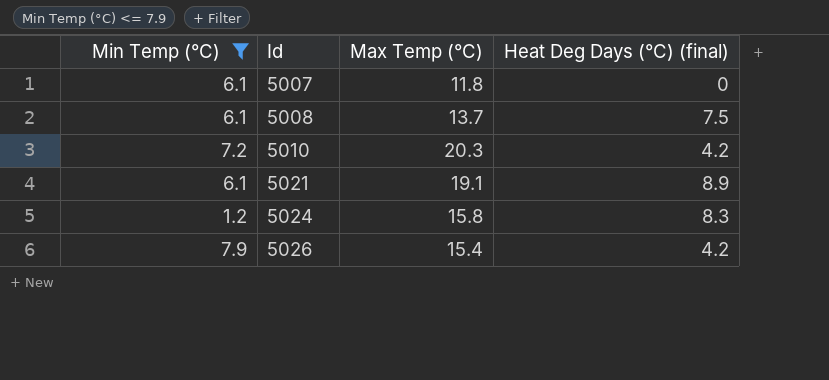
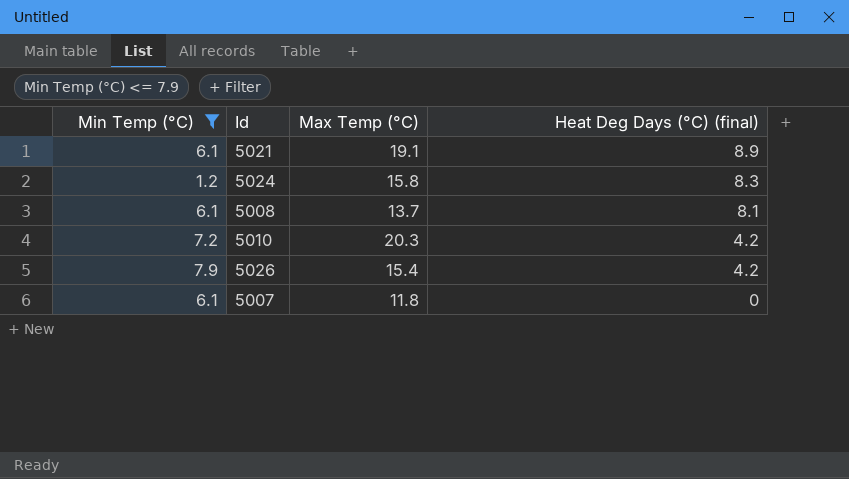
row order: Id ascending -> Heat Deg Days (°C) (final) descending
5008 | Heat Deg Days (°C) (final): 7.5 -> 8.1

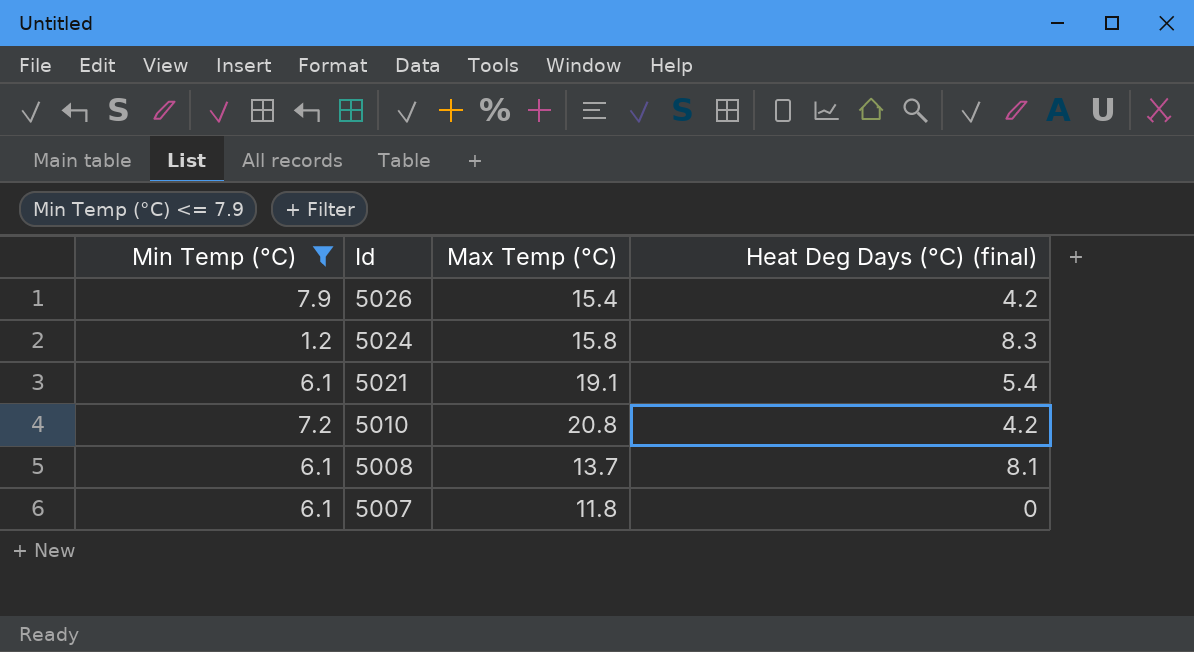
row order: Heat Deg Days (°C) (final) descending -> Id descending
5021 | Heat Deg Days (°C) (final): 8.9 -> 5.4
5010 | Max Temp (°C): 20.3 -> 20.8

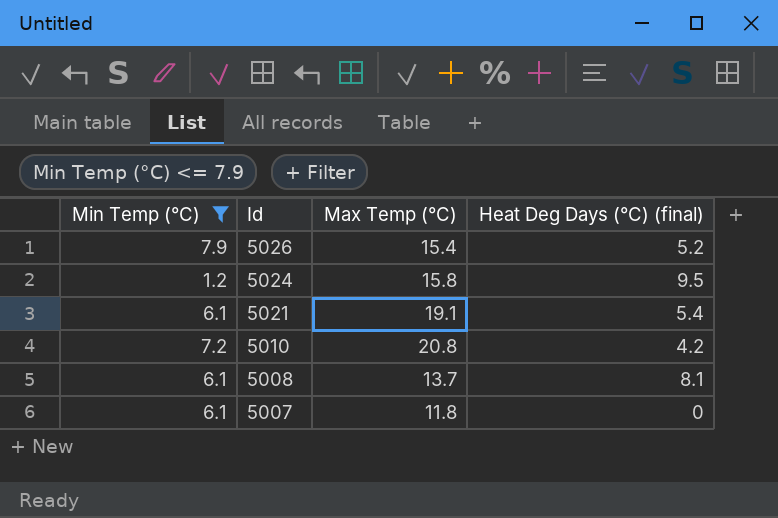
5026 | Heat Deg Days (°C) (final): 4.2 -> 5.2
5024 | Heat Deg Days (°C) (final): 8.3 -> 9.5

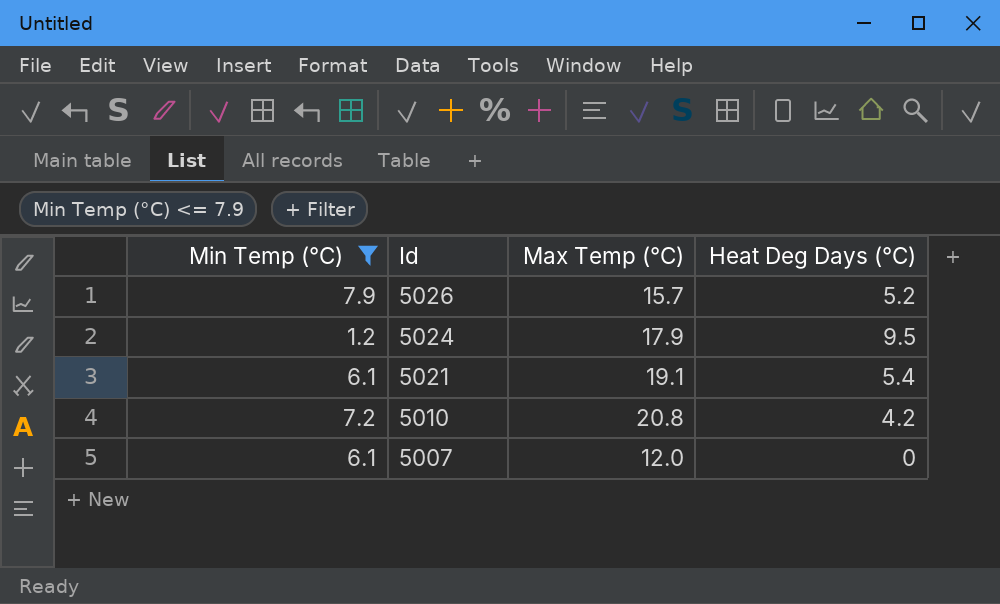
column name: Heat Deg Days (°C) (final) -> Heat Deg Days (°C)
row 5008: 6.1 | 13.7 | 8.1 -> none
5026 | Max Temp (°C): 15.4 -> 15.7
5024 | Max Temp (°C): 15.8 -> 17.9
5007 | Max Temp (°C): 11.8 -> 12.0

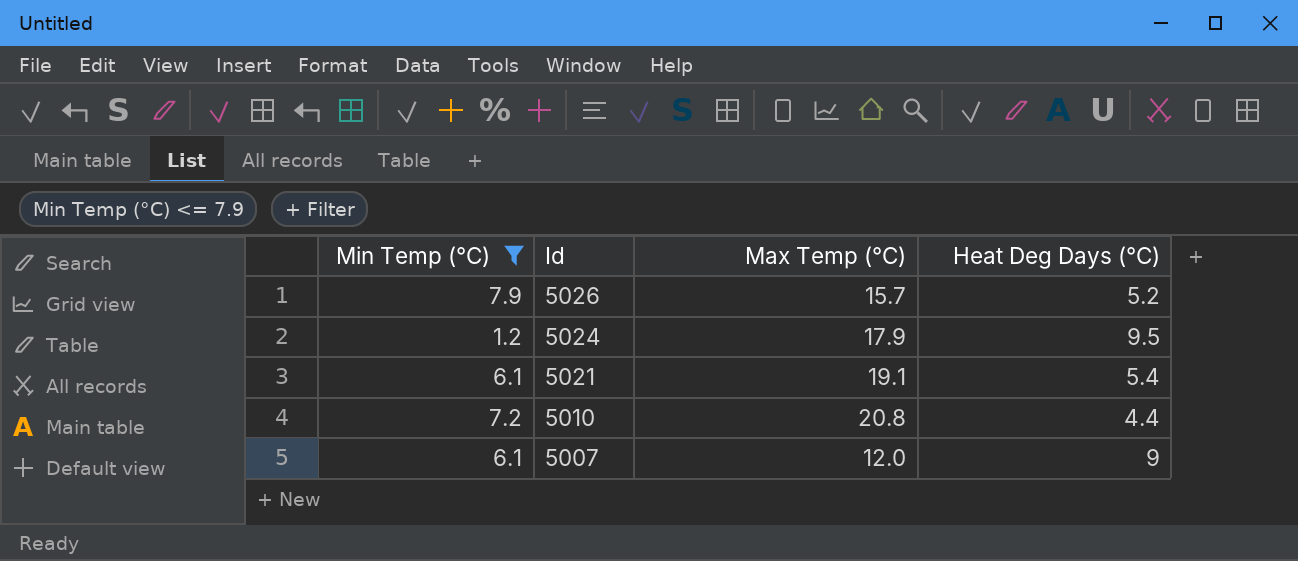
5010 | Heat Deg Days (°C): 4.2 -> 4.4
5007 | Heat Deg Days (°C): 0 -> 9

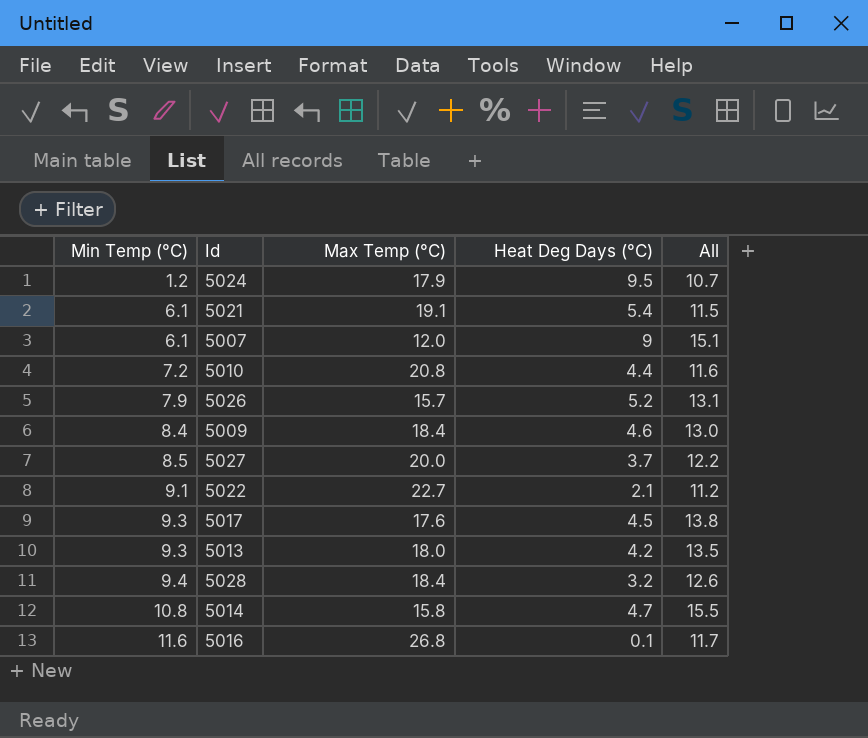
filter: Min Temp (°C) <= 7.9 -> none
row order: Id descending -> Min Temp (°C) ascending
column All | formula: none -> [Min Temp (°C)] + [Heat Deg Days (°C)]

